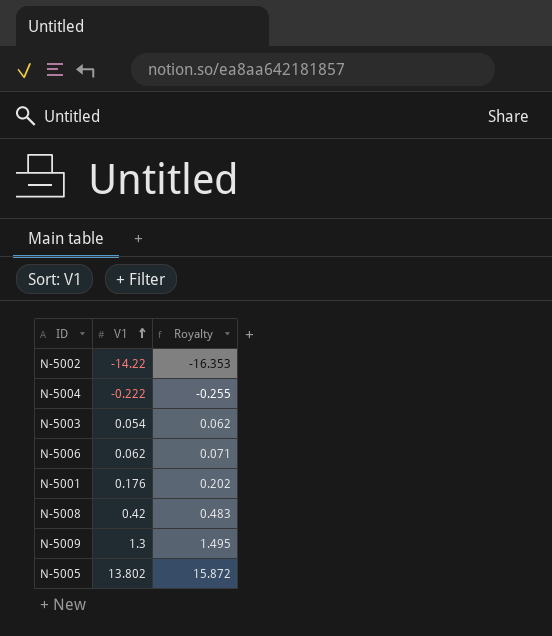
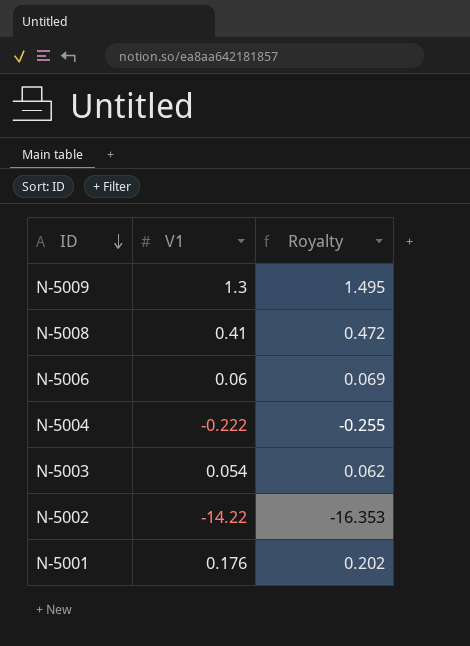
row order: V1 ascending -> ID descending
row N-5005: 13.802 | 15.872 -> none
N-5008 | V1: 0.42 -> 0.41
N-5008 | Royalty: 0.483 -> 0.472
N-5006 | V1: 0.062 -> 0.06
N-5006 | Royalty: 0.071 -> 0.069

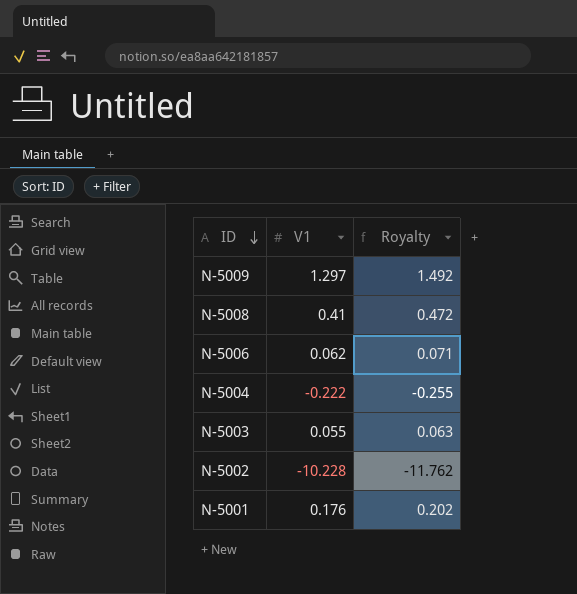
N-5009 | V1: 1.3 -> 1.297
N-5009 | Royalty: 1.495 -> 1.492
N-5006 | V1: 0.06 -> 0.062
N-5006 | Royalty: 0.069 -> 0.071
N-5003 | V1: 0.054 -> 0.055
N-5003 | Royalty: 0.062 -> 0.063
N-5002 | V1: -14.22 -> -10.228
N-5002 | Royalty: -16.353 -> -11.762

